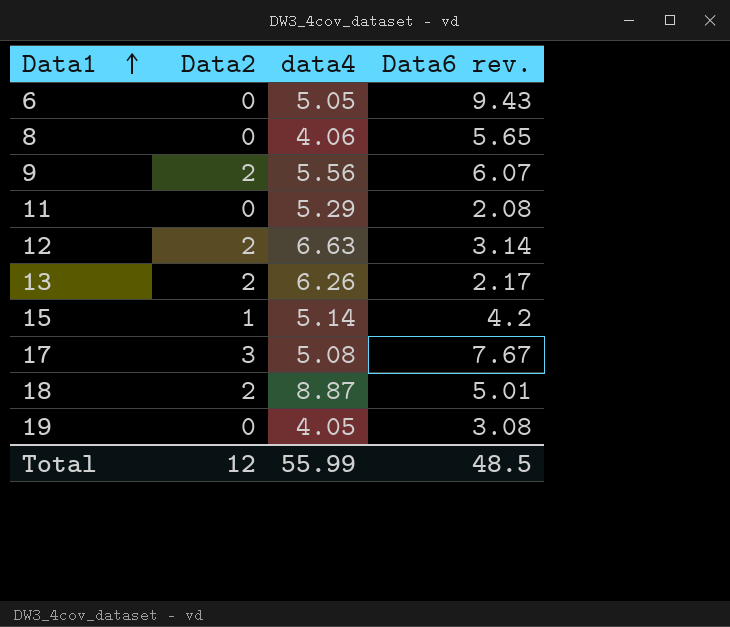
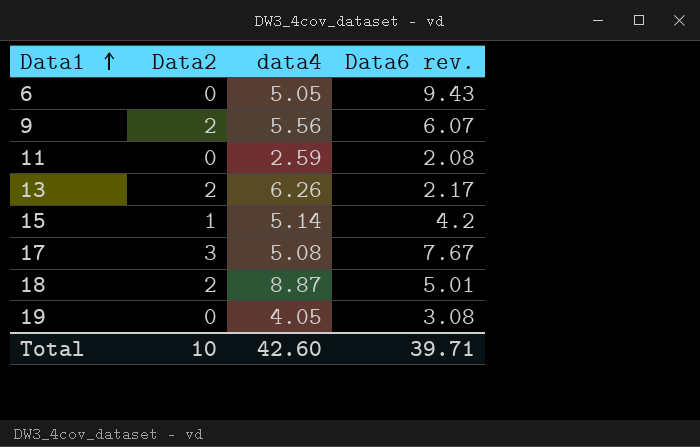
row 8: 0 | 4.06 | 5.65 -> none
row 12: 2 | 6.63 | 3.14 -> none
11 | data4: 5.29 -> 2.59
Total | Data2: 12 -> 10
Total | data4: 55.99 -> 42.60
Total | Data6 rev.: 48.5 -> 39.71

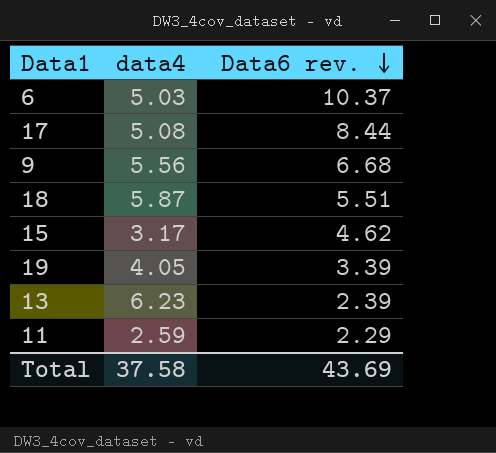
row order: Data1 ascending -> Data6 rev. descending
column Data2 | position: 2 -> none
6 | data4: 5.05 -> 5.03
6 | Data6 rev.: 9.43 -> 10.37
17 | Data6 rev.: 7.67 -> 8.44
9 | Data6 rev.: 6.07 -> 6.68
18 | data4: 8.87 -> 5.87
18 | Data6 rev.: 5.01 -> 5.51
15 | data4: 5.14 -> 3.17
15 | Data6 rev.: 4.2 -> 4.62
19 | Data6 rev.: 3.08 -> 3.39
13 | data4: 6.26 -> 6.23
13 | Data6 rev.: 2.17 -> 2.39
11 | Data6 rev.: 2.08 -> 2.29
Total | data4: 42.60 -> 37.58
Total | Data6 rev.: 39.71 -> 43.69

